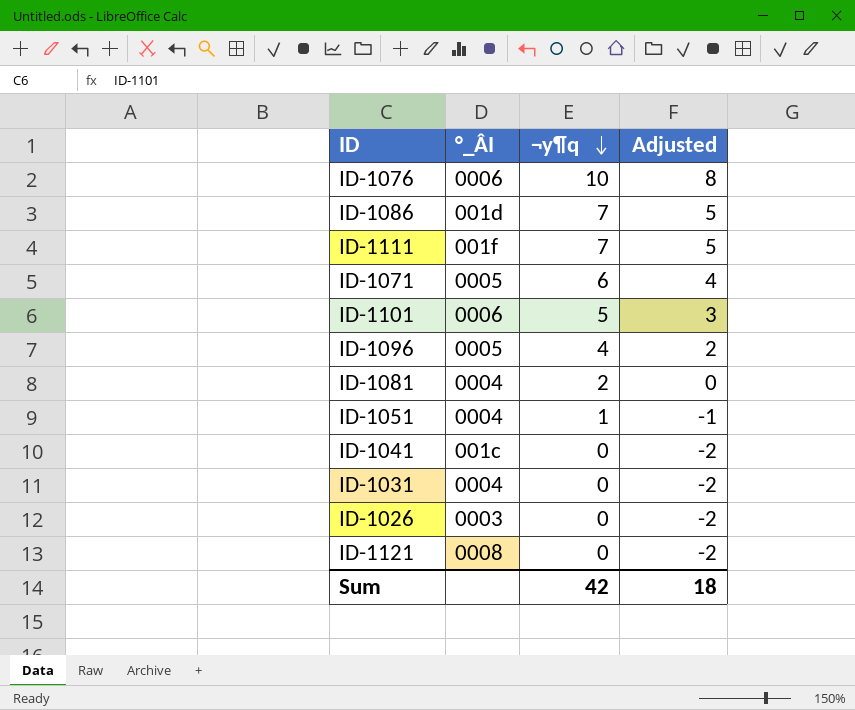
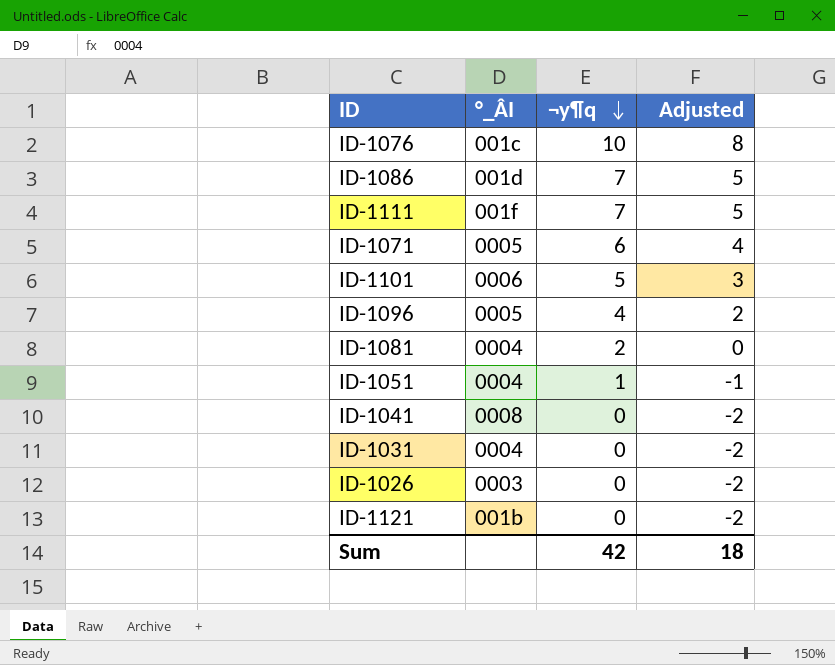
ID-1076 | °_ÂI: 0006 -> 001c
ID-1041 | °_ÂI: 001c -> 0008
ID-1121 | °_ÂI: 0008 -> 001b

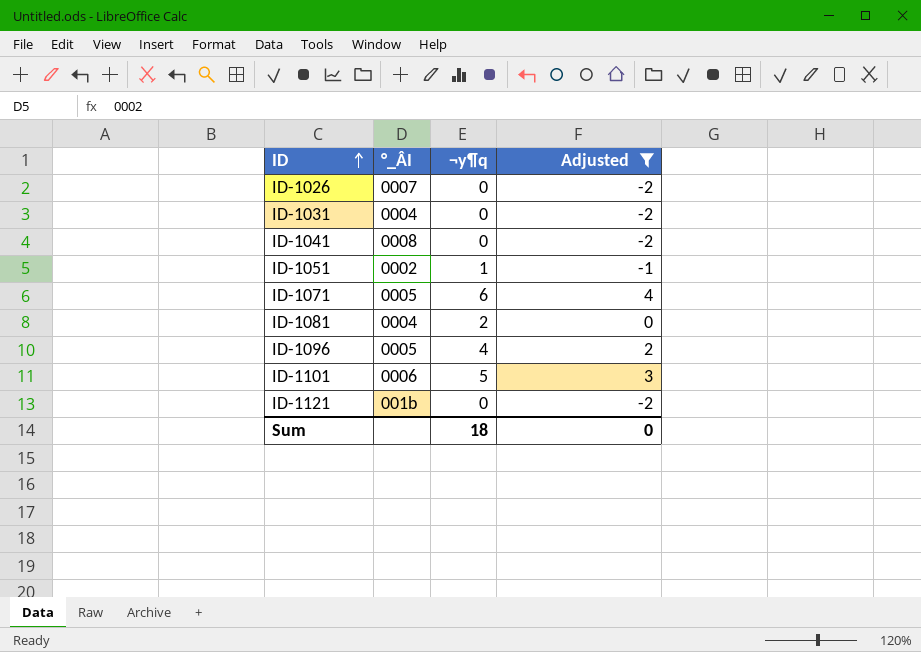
filter: none -> Adjusted <= 4
row order: ¬y¶q descending -> ID ascending
ID-1026 | °_ÂI: 0003 -> 0007
ID-1051 | °_ÂI: 0004 -> 0002
Sum | ¬y¶q: 42 -> 18
Sum | Adjusted: 18 -> 0

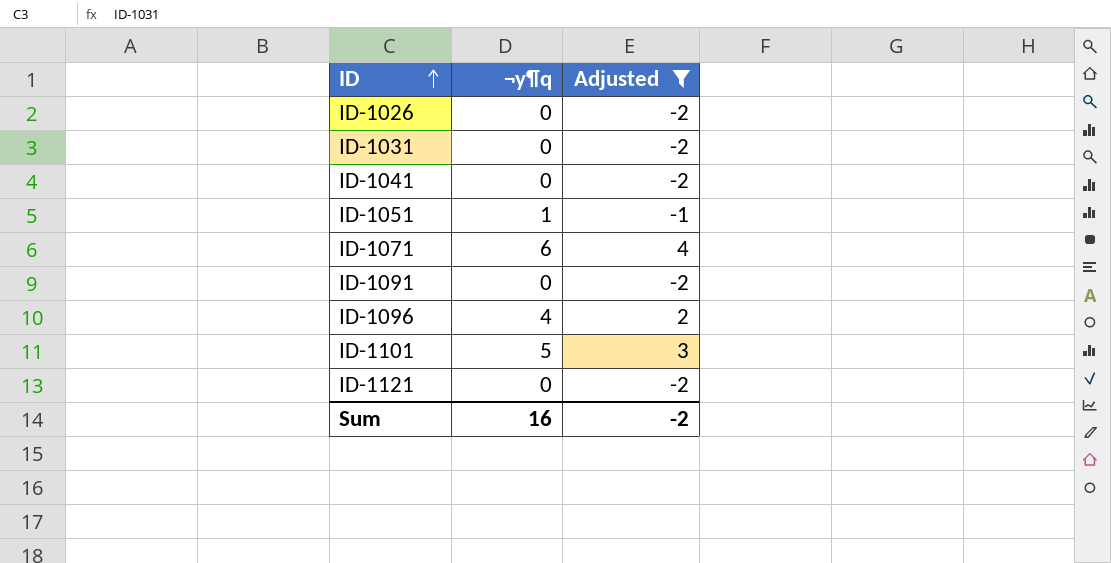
column °_ÂI | position: 2 -> none
row ID-1081: 0004 | 2 | 0 -> none
row ID-1091: none -> 0 | -2
Sum | ¬y¶q: 18 -> 16
Sum | Adjusted: 0 -> -2

